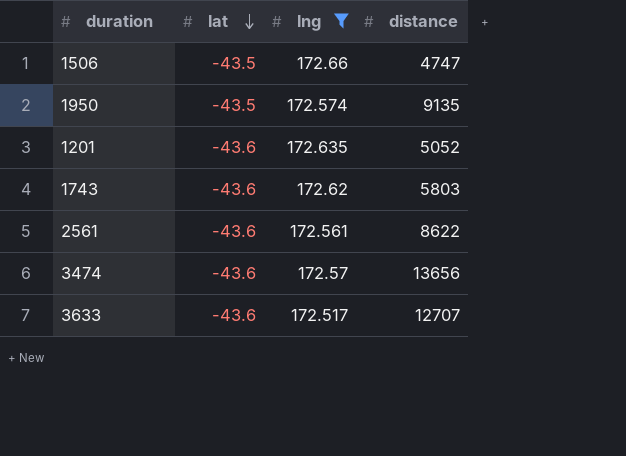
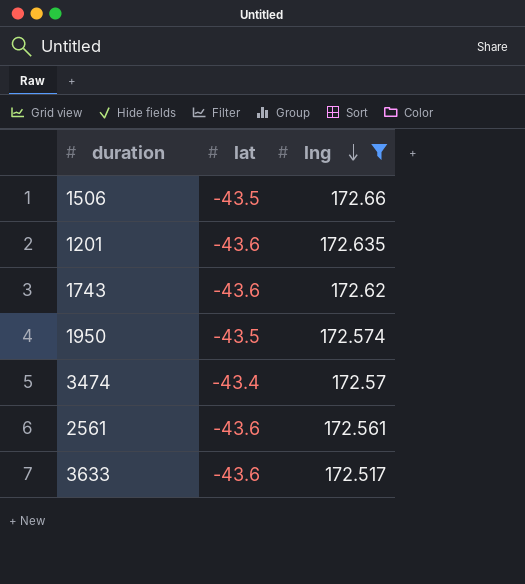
row order: lat descending -> lng descending
column distance | position: 4 -> none
3474 | lat: -43.6 -> -43.4

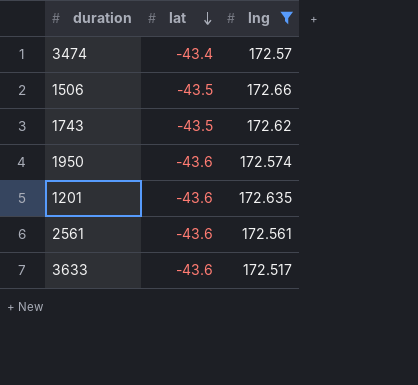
row order: lng descending -> lat descending
1743 | lat: -43.6 -> -43.5
1950 | lat: -43.5 -> -43.6

